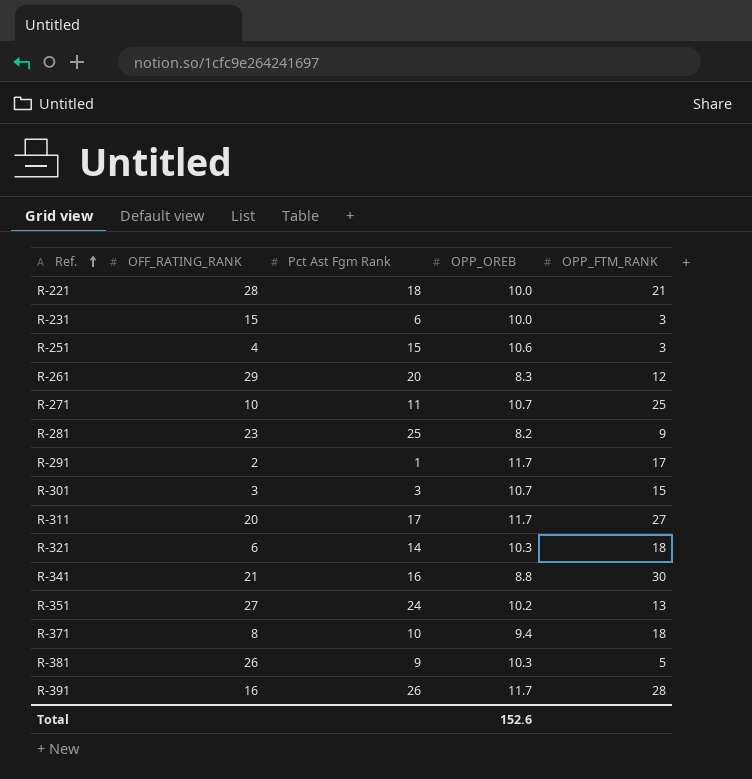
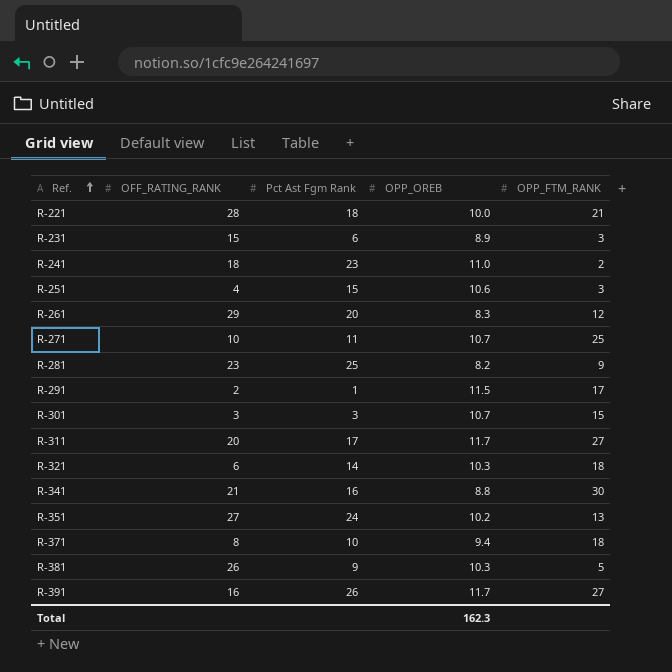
R-231 | OPP_OREB: 10.0 -> 8.9
row R-241: none -> 18 | 23 | 11.0 | 2
R-291 | OPP_OREB: 11.7 -> 11.5
R-391 | OPP_FTM_RANK: 28 -> 27
Total | OPP_OREB: 152.6 -> 162.3

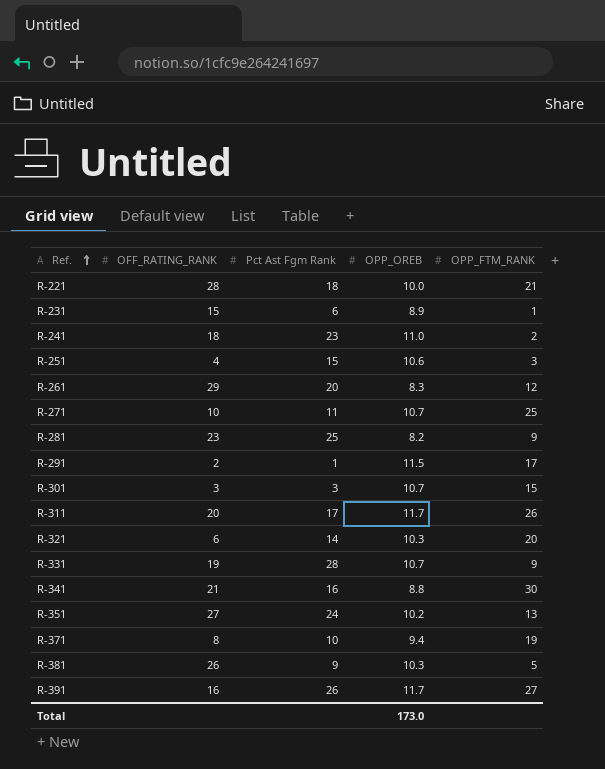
R-231 | OPP_FTM_RANK: 3 -> 1
R-311 | OPP_FTM_RANK: 27 -> 26
R-321 | OPP_FTM_RANK: 18 -> 20
row R-331: none -> 19 | 28 | 10.7 | 9
R-371 | OPP_FTM_RANK: 18 -> 19
Total | OPP_OREB: 162.3 -> 173.0

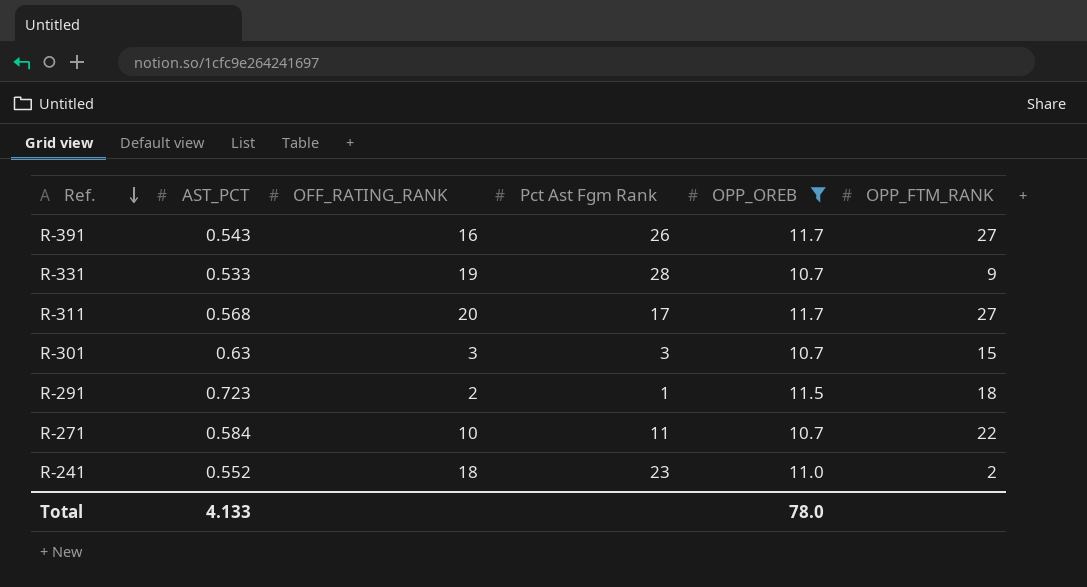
filter: none -> OPP_OREB >= 10.7
row order: Ref. ascending -> Ref. descending
column AST_PCT | position: none -> 2
R-311 | OPP_FTM_RANK: 26 -> 27
R-291 | OPP_FTM_RANK: 17 -> 18
R-271 | OPP_FTM_RANK: 25 -> 22
Total | OPP_OREB: 173.0 -> 78.0

